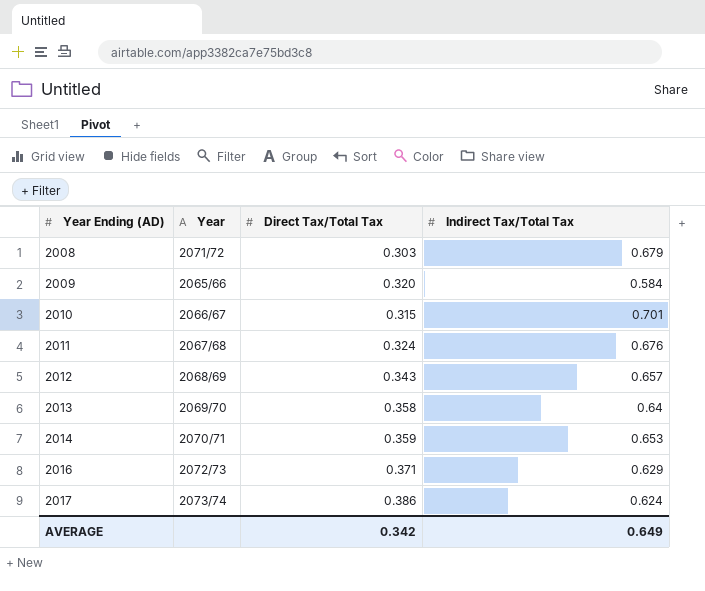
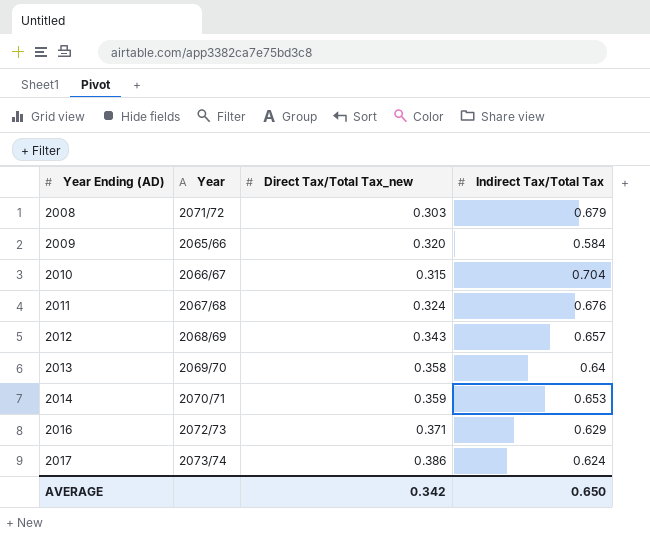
column name: Direct Tax/Total Tax -> Direct Tax/Total Tax_new
2010 | Indirect Tax/Total Tax: 0.701 -> 0.704
AVERAGE | Indirect Tax/Total Tax: 0.649 -> 0.650

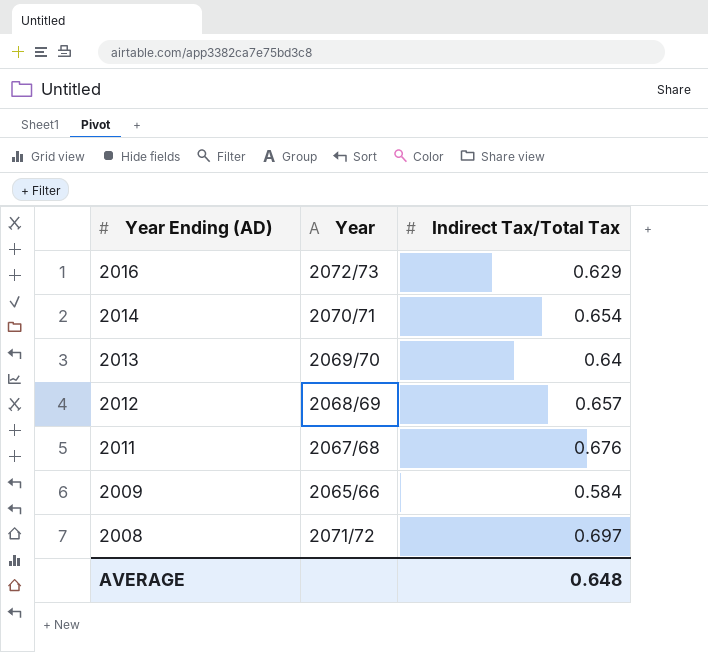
row order: Year Ending (AD) ascending -> Year Ending (AD) descending
column Direct Tax/Total Tax_new | position: 3 -> none
row 2010: 2066/67 | 0.315 | 0.704 -> none
row 2017: 2073/74 | 0.386 | 0.624 -> none
2014 | Indirect Tax/Total Tax: 0.653 -> 0.654
2008 | Indirect Tax/Total Tax: 0.679 -> 0.697
AVERAGE | Indirect Tax/Total Tax: 0.650 -> 0.648

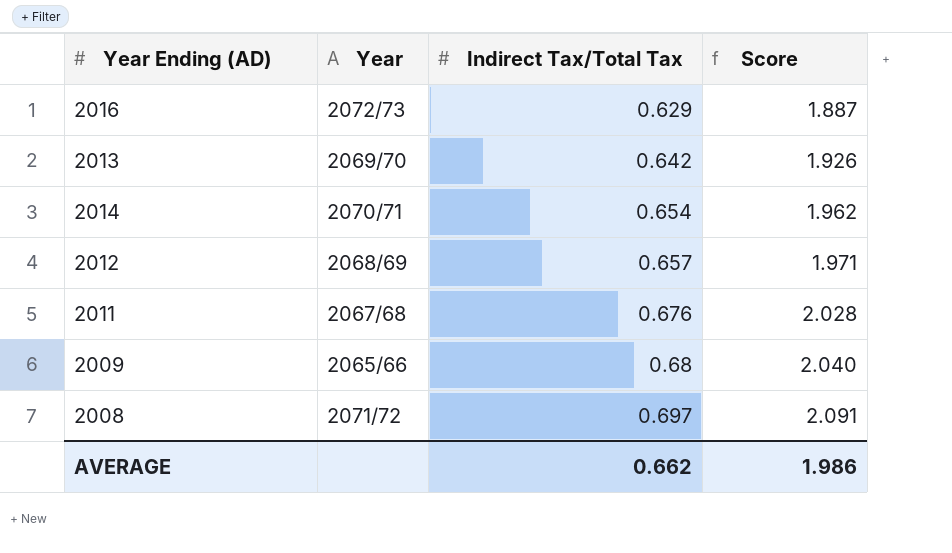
row order: Year Ending (AD) descending -> Indirect Tax/Total Tax ascending
column Score | formula: none -> [Indirect Tax/Total Tax] * 3
2013 | Indirect Tax/Total Tax: 0.64 -> 0.642
2009 | Indirect Tax/Total Tax: 0.584 -> 0.68
AVERAGE | Indirect Tax/Total Tax: 0.648 -> 0.662

